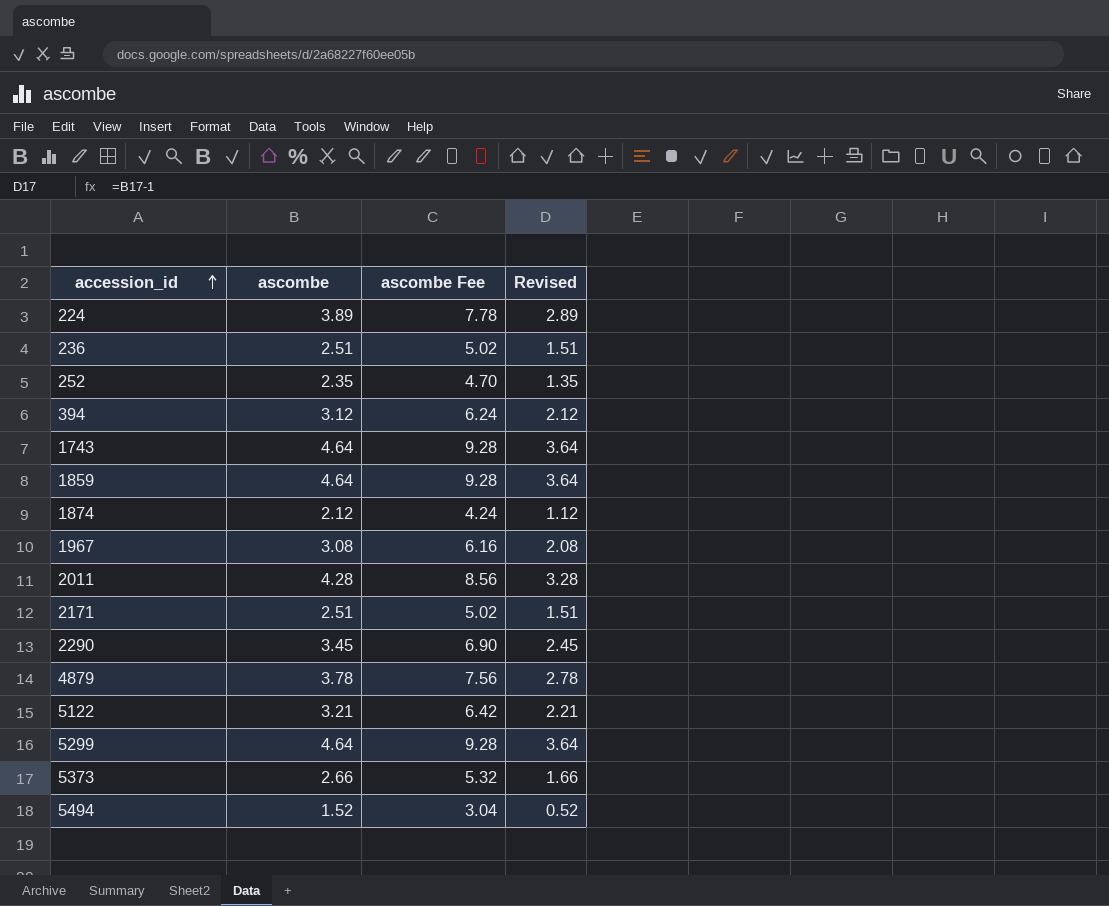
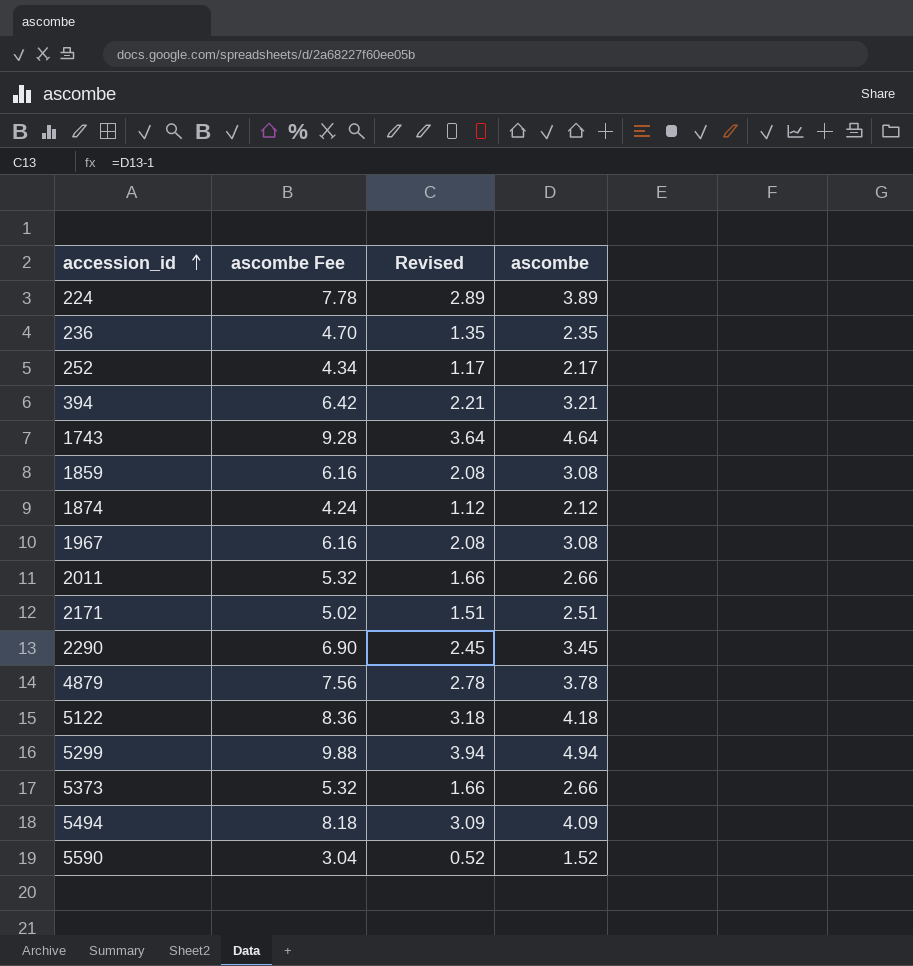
column ascombe | position: 2 -> 4
236 | ascombe Fee: 5.02 -> 4.70
236 | Revised: 1.51 -> 1.35
236 | ascombe: 2.51 -> 2.35
252 | ascombe Fee: 4.70 -> 4.34
252 | Revised: 1.35 -> 1.17
252 | ascombe: 2.35 -> 2.17
394 | ascombe Fee: 6.24 -> 6.42
394 | Revised: 2.12 -> 2.21
394 | ascombe: 3.12 -> 3.21
1859 | ascombe Fee: 9.28 -> 6.16
1859 | Revised: 3.64 -> 2.08
1859 | ascombe: 4.64 -> 3.08
2011 | ascombe Fee: 8.56 -> 5.32
2011 | Revised: 3.28 -> 1.66
2011 | ascombe: 4.28 -> 2.66
5122 | ascombe Fee: 6.42 -> 8.36
5122 | Revised: 2.21 -> 3.18
5122 | ascombe: 3.21 -> 4.18
5299 | ascombe Fee: 9.28 -> 9.88
5299 | Revised: 3.64 -> 3.94
5299 | ascombe: 4.64 -> 4.94
5494 | ascombe Fee: 3.04 -> 8.18
5494 | Revised: 0.52 -> 3.09
5494 | ascombe: 1.52 -> 4.09
row 5590: none -> 3.04 | 0.52 | 1.52

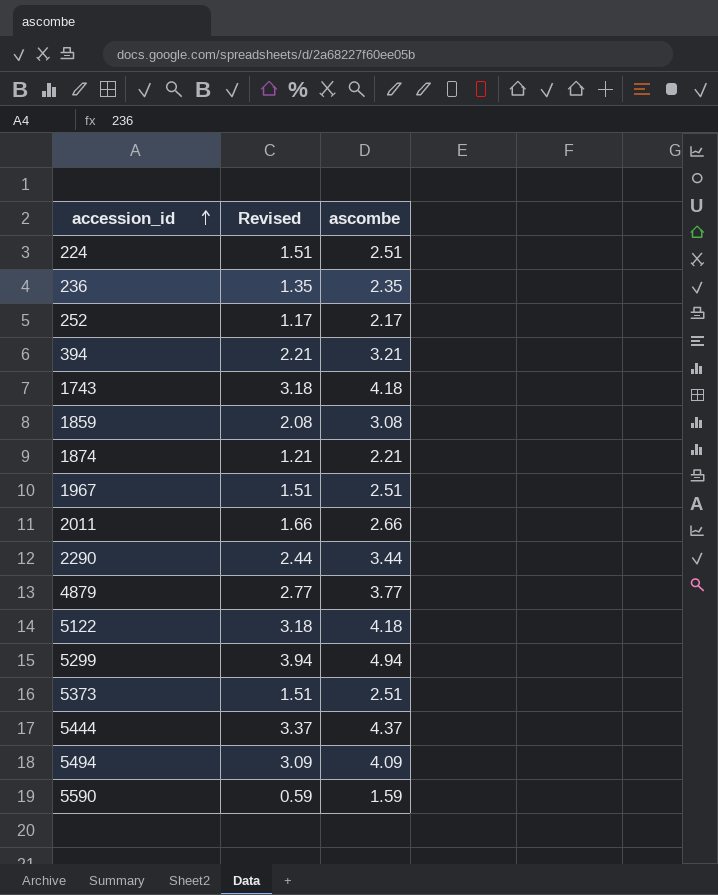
column ascombe Fee | formula: [ascombe] * 2 -> none
row 2171: 5.02 | 1.51 | 2.51 -> none
224 | Revised: 2.89 -> 1.51
224 | ascombe: 3.89 -> 2.51
1743 | Revised: 3.64 -> 3.18
1743 | ascombe: 4.64 -> 4.18
1874 | Revised: 1.12 -> 1.21
1874 | ascombe: 2.12 -> 2.21
1967 | Revised: 2.08 -> 1.51
1967 | ascombe: 3.08 -> 2.51
2290 | Revised: 2.45 -> 2.44
2290 | ascombe: 3.45 -> 3.44
4879 | Revised: 2.78 -> 2.77
4879 | ascombe: 3.78 -> 3.77
5373 | Revised: 1.66 -> 1.51
5373 | ascombe: 2.66 -> 2.51
row 5444: none -> 3.37 | 4.37
5590 | Revised: 0.52 -> 0.59
5590 | ascombe: 1.52 -> 1.59

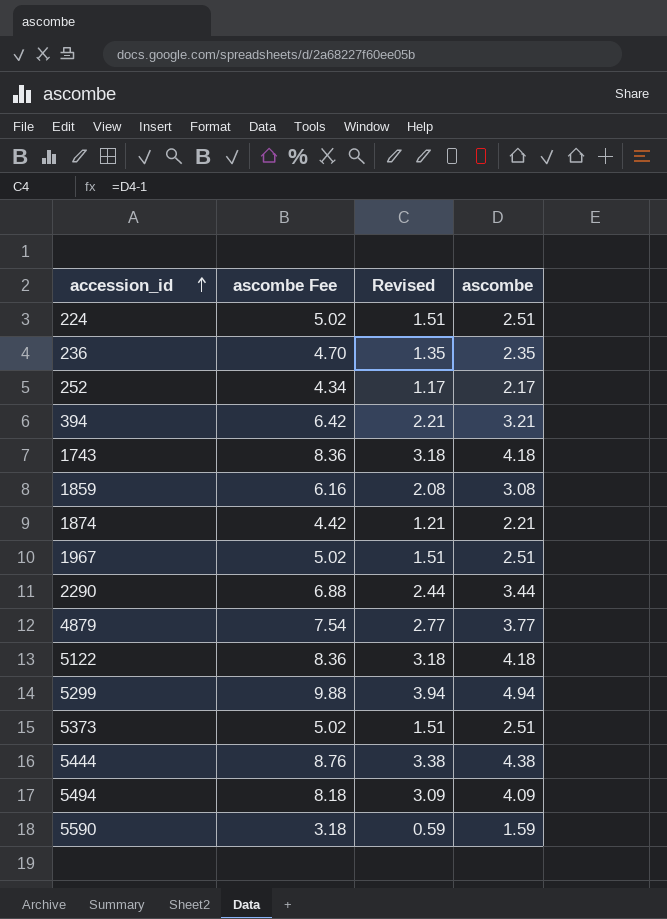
column ascombe Fee | formula: none -> [ascombe] * 2
row 2011: 1.66 | 2.66 -> none
5444 | Revised: 3.37 -> 3.38
5444 | ascombe: 4.37 -> 4.38

